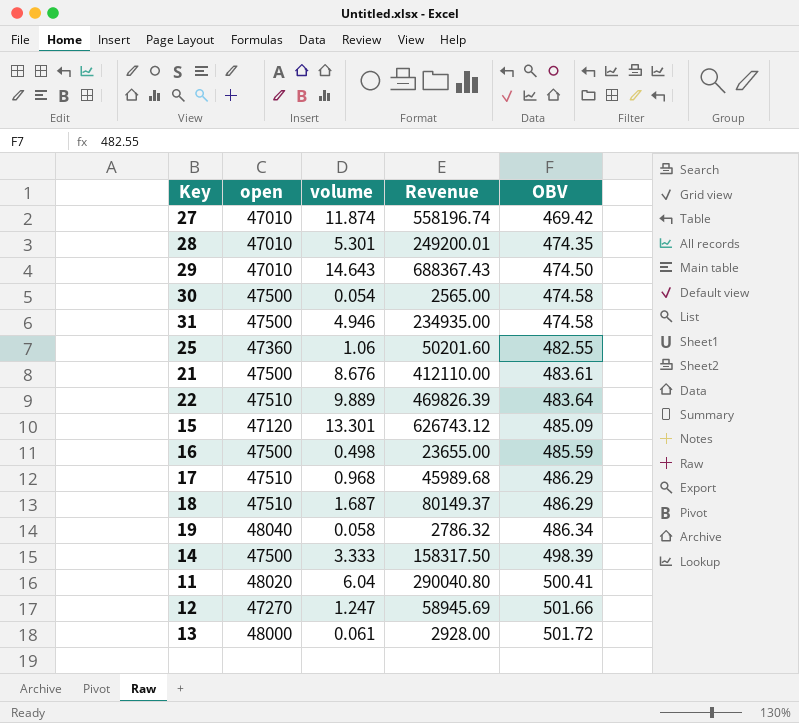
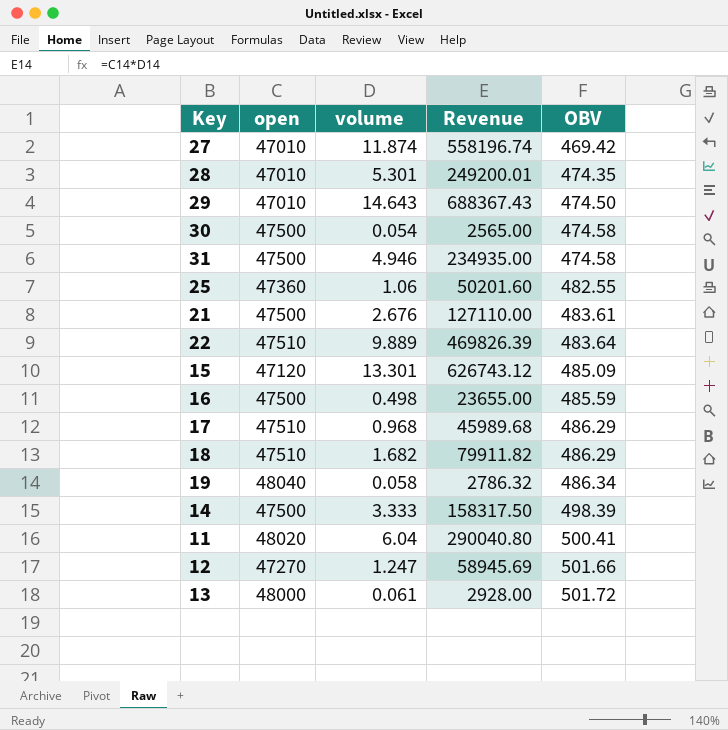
21 | volume: 8.676 -> 2.676
21 | Revenue: 412110.00 -> 127110.00
18 | volume: 1.687 -> 1.682
18 | Revenue: 80149.37 -> 79911.82

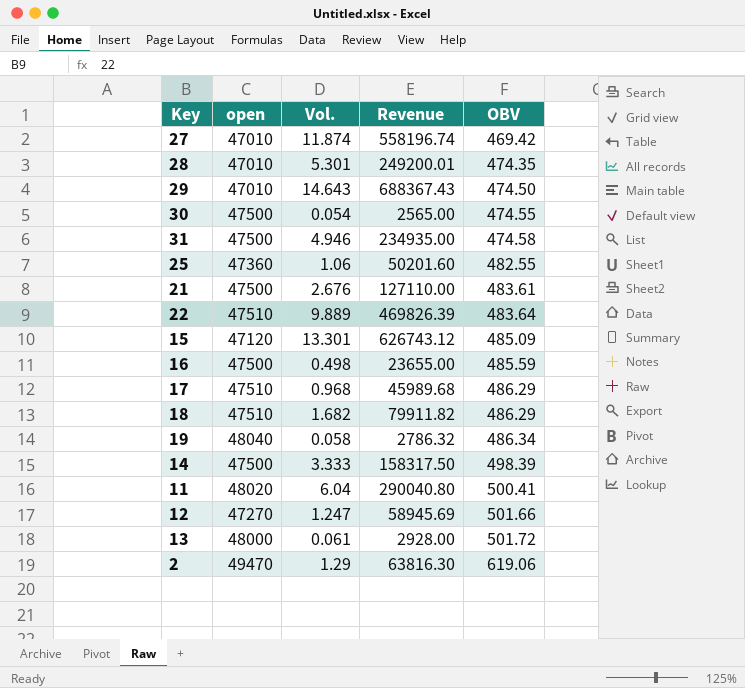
column name: volume -> Vol.
30 | OBV: 474.58 -> 474.55
row 2: none -> 49470 | 1.29 | 63816.30 | 619.06

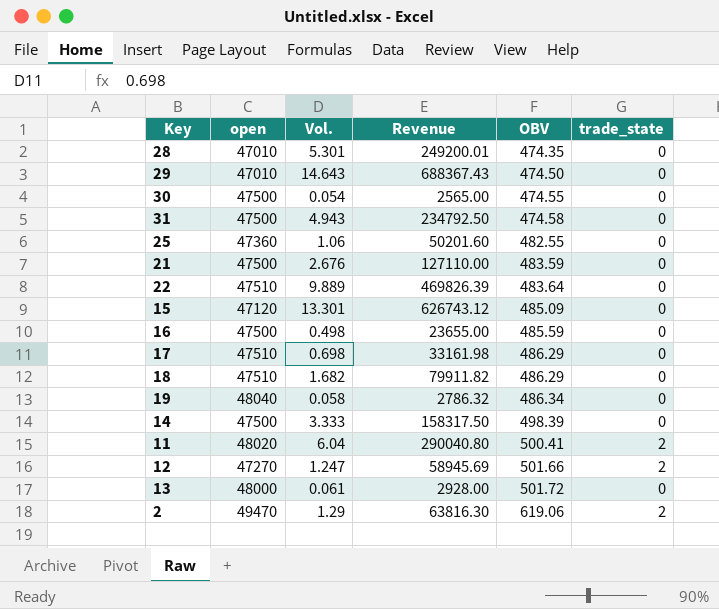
column trade_state | position: none -> 6
row 27: 47010 | 11.874 | 558196.74 | 469.42 -> none
31 | Vol.: 4.946 -> 4.943
31 | Revenue: 234935.00 -> 234792.50
21 | OBV: 483.61 -> 483.59
17 | Vol.: 0.968 -> 0.698
17 | Revenue: 45989.68 -> 33161.98

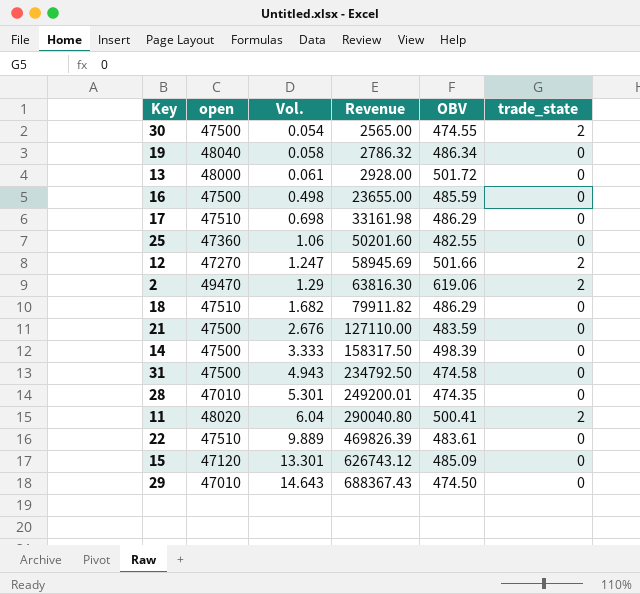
row order: OBV ascending -> Vol. ascending
30 | trade_state: 0 -> 2
22 | OBV: 483.64 -> 483.61

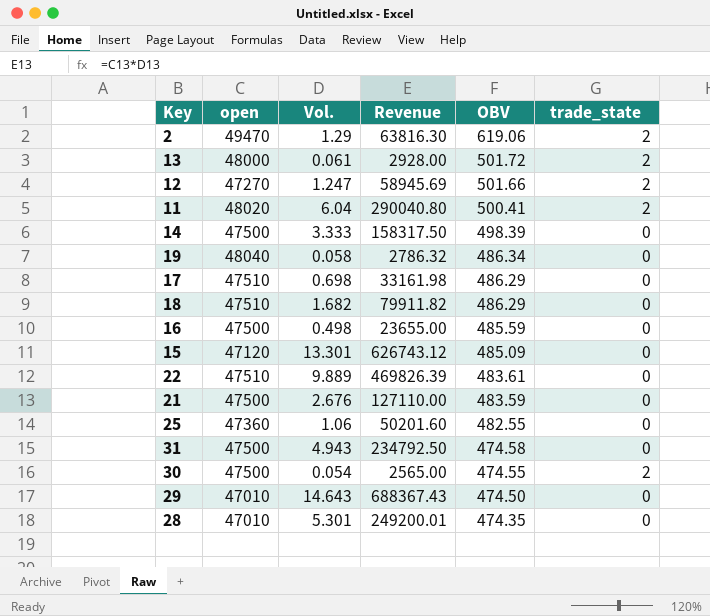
row order: Vol. ascending -> OBV descending
13 | trade_state: 0 -> 2

